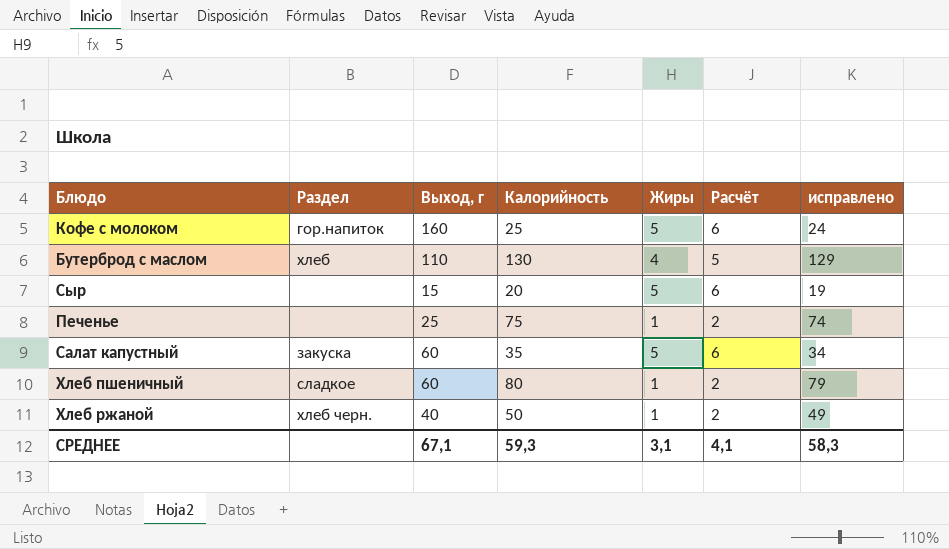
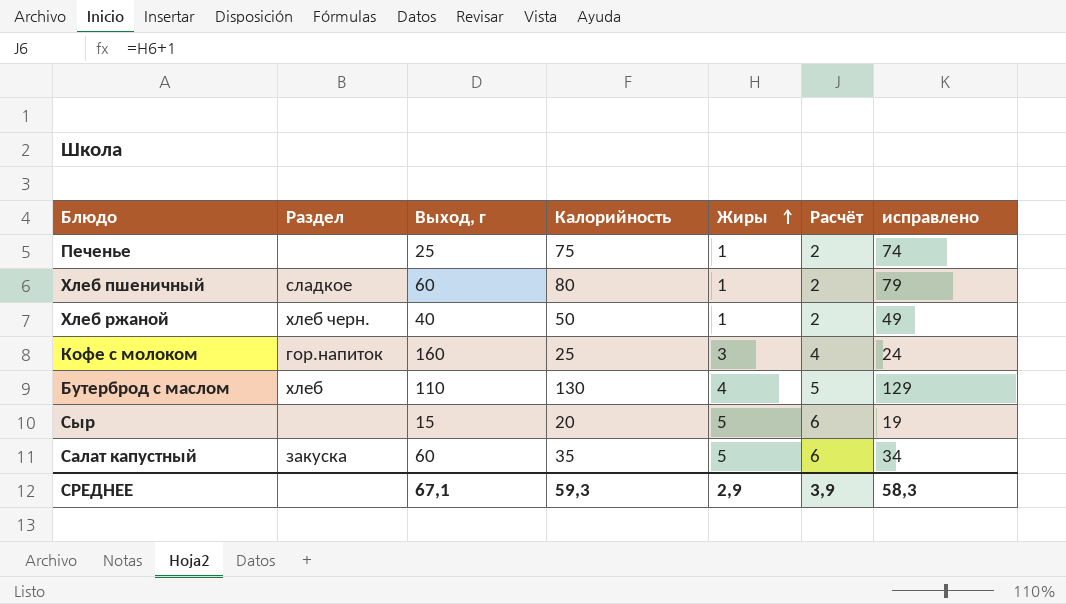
row order: none -> Жиры ascending
Кофе с молоком | Жиры: 5 -> 3
Кофе с молоком | Расчёт: 6 -> 4
СРЕДНЕЕ | Жиры: 3,1 -> 2,9
СРЕДНЕЕ | Расчёт: 4,1 -> 3,9

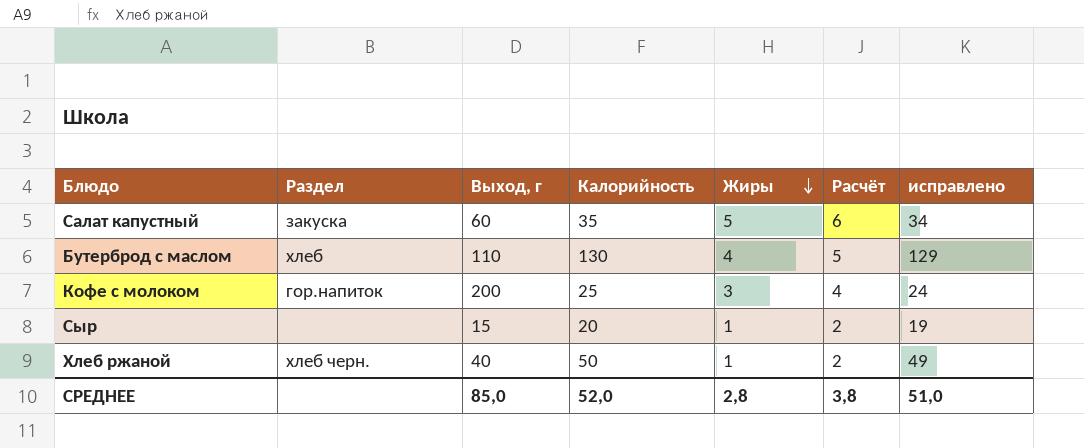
row order: Жиры ascending -> Жиры descending
row Печенье: none | 25 | 75 | 1 | 2 | 74 -> none
row Хлеб пшеничный: сладкое | 60 | 80 | 1 | 2 | 79 -> none
Кофе с молоком | Выход, г: 160 -> 200
Сыр | Жиры: 5 -> 1
Сыр | Расчёт: 6 -> 2
СРЕДНЕЕ | Выход, г: 67,1 -> 85,0
СРЕДНЕЕ | Калорийность: 59,3 -> 52,0
СРЕДНЕЕ | Жиры: 2,9 -> 2,8
СРЕДНЕЕ | Расчёт: 3,9 -> 3,8
СРЕДНЕЕ | исправлено: 58,3 -> 51,0

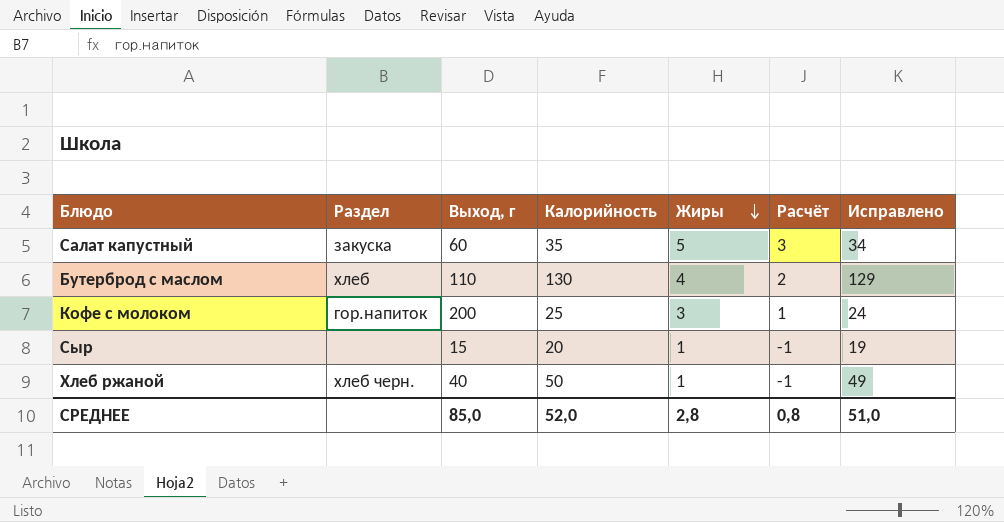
column Расчёт | formula: [Жиры] + 1 -> [Жиры] - 2
column name: исправлено -> Исправлено
СРЕДНЕЕ | Расчёт: 3,8 -> 0,8

